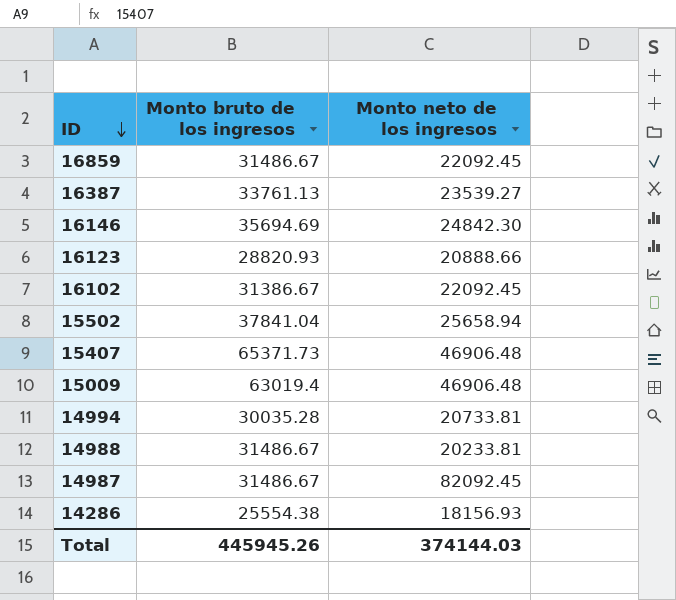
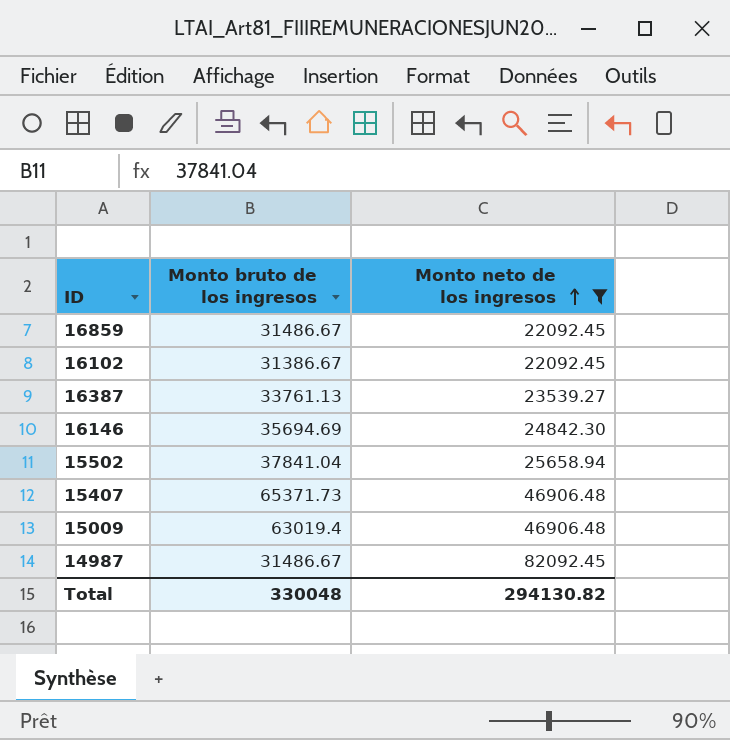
filter: none -> Monto neto de los ingresos >= 22092.45
row order: ID descending -> Monto neto de los ingresos ascending
Total | Monto bruto de los ingresos: 445945.26 -> 330048
Total | Monto neto de los ingresos: 374144.03 -> 294130.82

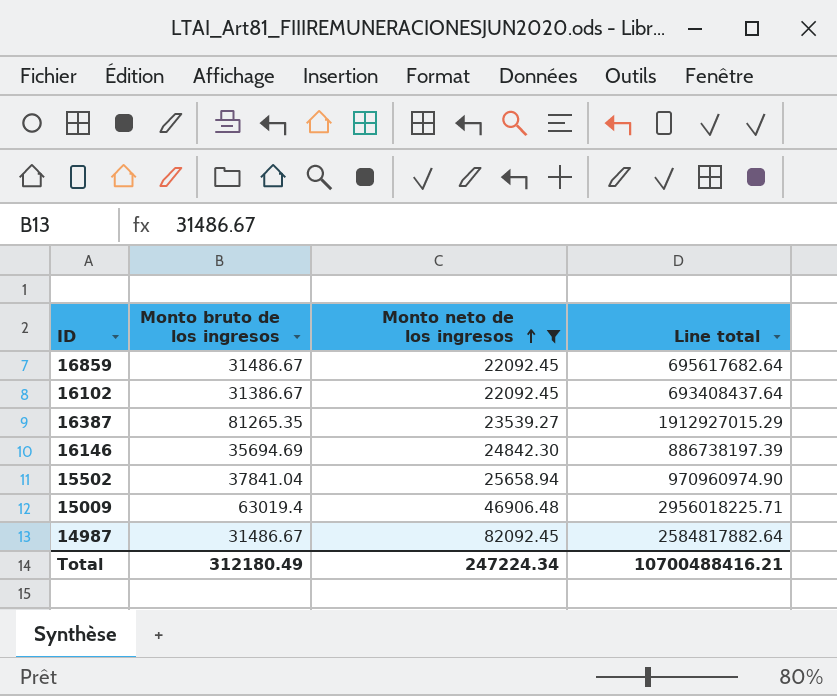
column Line total | formula: none -> [Monto bruto de los ingresos] * [Monto neto de los ingresos]
row 15407: 65371.73 | 46906.48 -> none
16387 | Monto bruto de los ingresos: 33761.13 -> 81265.35
Total | Monto bruto de los ingresos: 330048 -> 312180.49
Total | Monto neto de los ingresos: 294130.82 -> 247224.34

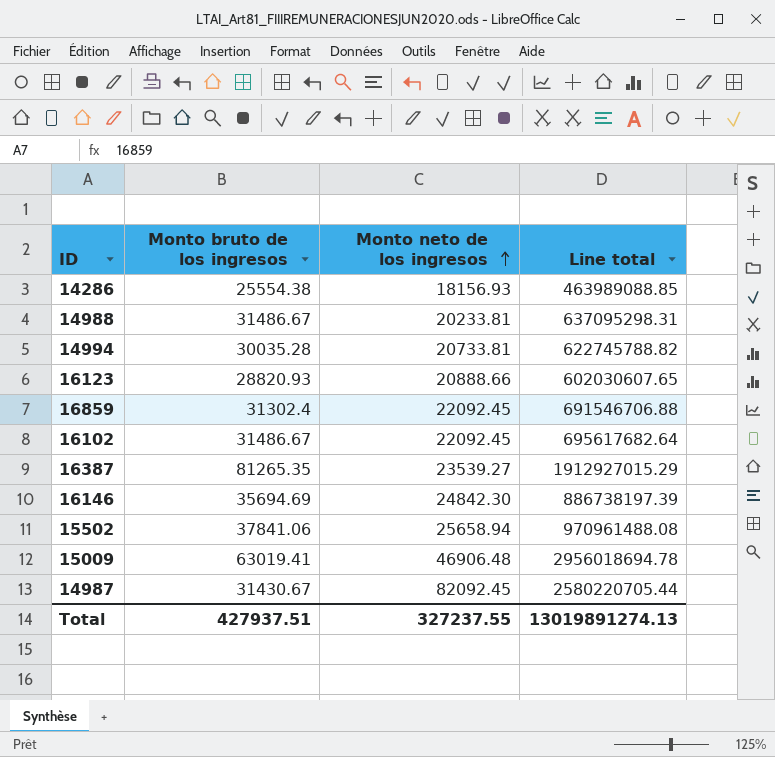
filter: Monto neto de los ingresos >= 22092.45 -> none
16859 | Monto bruto de los ingresos: 31486.67 -> 31302.4
16859 | Line total: 695617682.64 -> 691546706.88
16102 | Monto bruto de los ingresos: 31386.67 -> 31486.67
16102 | Line total: 693408437.64 -> 695617682.64
15502 | Monto bruto de los ingresos: 37841.04 -> 37841.06
15502 | Line total: 970960974.90 -> 970961488.08
15009 | Monto bruto de los ingresos: 63019.4 -> 63019.41
15009 | Line total: 2956018225.71 -> 2956018694.78
14987 | Monto bruto de los ingresos: 31486.67 -> 31430.67
14987 | Line total: 2584817882.64 -> 2580220705.44
Total | Monto bruto de los ingresos: 312180.49 -> 427937.51
Total | Monto neto de los ingresos: 247224.34 -> 327237.55
Total | Line total: 10700488416.21 -> 13019891274.13

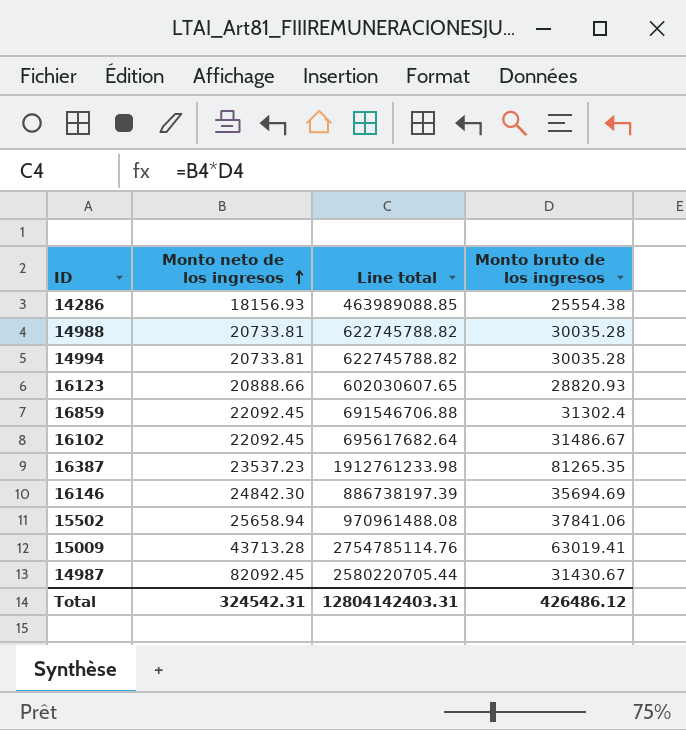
column Monto bruto de los ingresos | position: 2 -> 4
14988 | Monto neto de los ingresos: 20233.81 -> 20733.81
14988 | Line total: 637095298.31 -> 622745788.82
14988 | Monto bruto de los ingresos: 31486.67 -> 30035.28
16387 | Monto neto de los ingresos: 23539.27 -> 23537.23
16387 | Line total: 1912927015.29 -> 1912761233.98
15009 | Monto neto de los ingresos: 46906.48 -> 43713.28
15009 | Line total: 2956018694.78 -> 2754785114.76
Total | Monto neto de los ingresos: 327237.55 -> 324542.31
Total | Line total: 13019891274.13 -> 12804142403.31
Total | Monto bruto de los ingresos: 427937.51 -> 426486.12

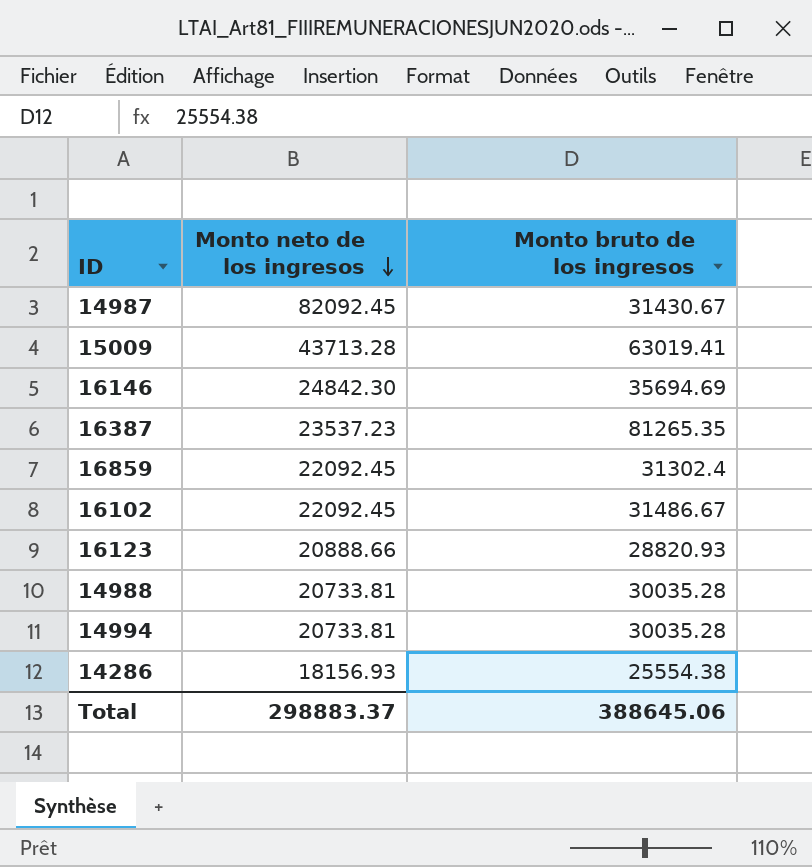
row order: Monto neto de los ingresos ascending -> Monto neto de los ingresos descending
column Line total | formula: [Monto neto de los ingresos] * [Monto bruto de los ingresos] -> none
row 15502: 25658.94 | 970961488.08 | 37841.06 -> none
Total | Monto neto de los ingresos: 324542.31 -> 298883.37
Total | Monto bruto de los ingresos: 426486.12 -> 388645.06

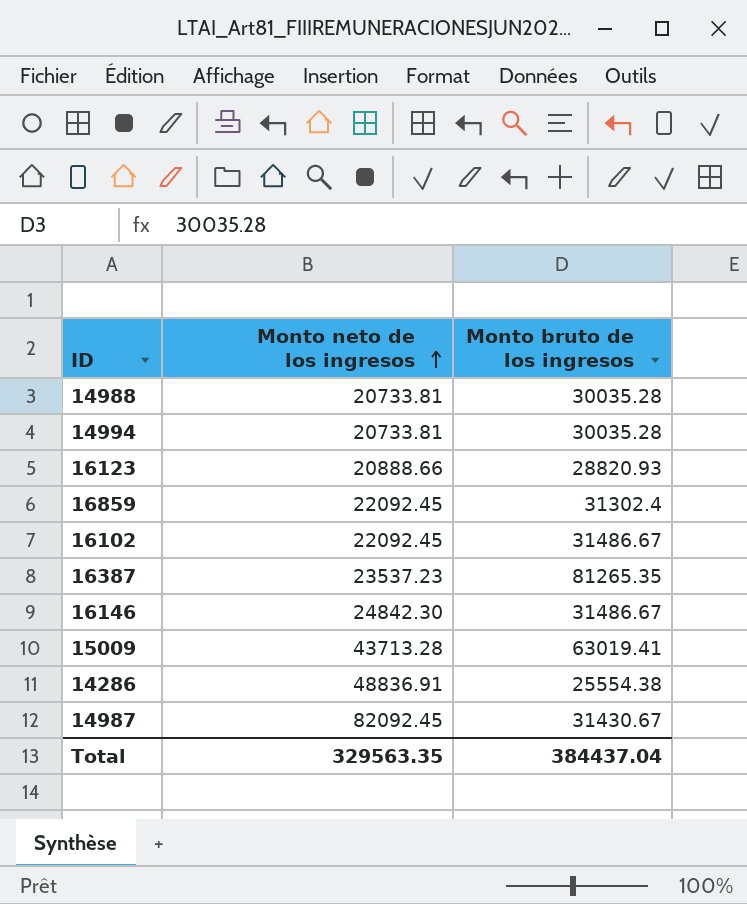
row order: Monto neto de los ingresos descending -> Monto neto de los ingresos ascending
16146 | Monto bruto de los ingresos: 35694.69 -> 31486.67
14286 | Monto neto de los ingresos: 18156.93 -> 48836.91
Total | Monto neto de los ingresos: 298883.37 -> 329563.35
Total | Monto bruto de los ingresos: 388645.06 -> 384437.04

